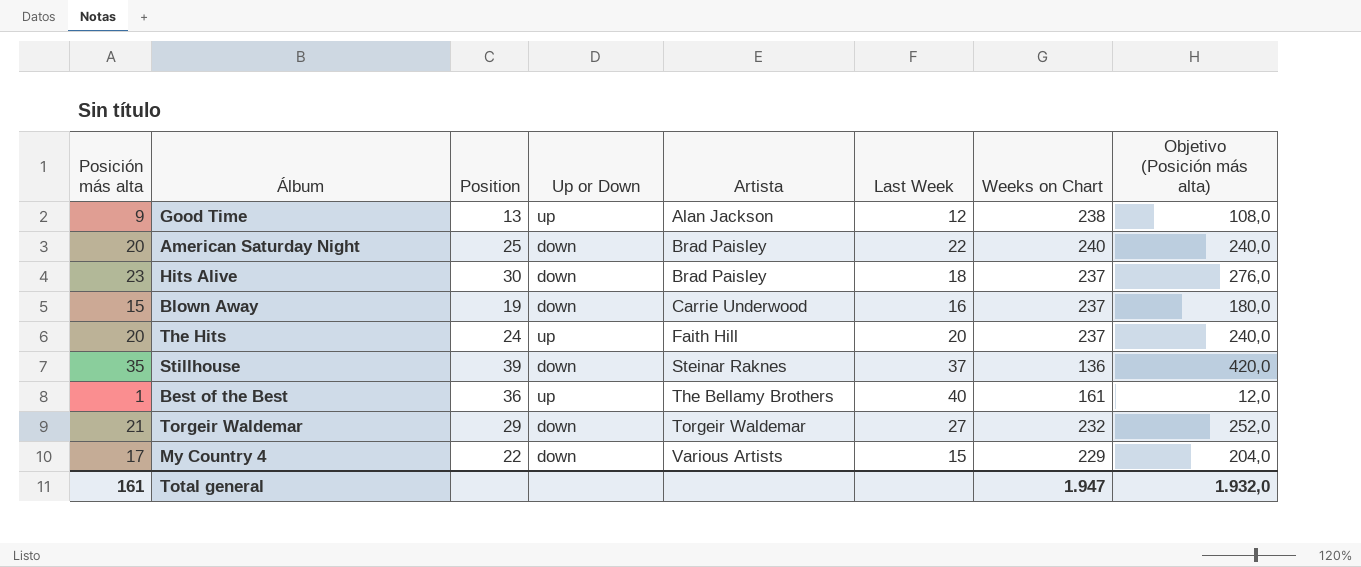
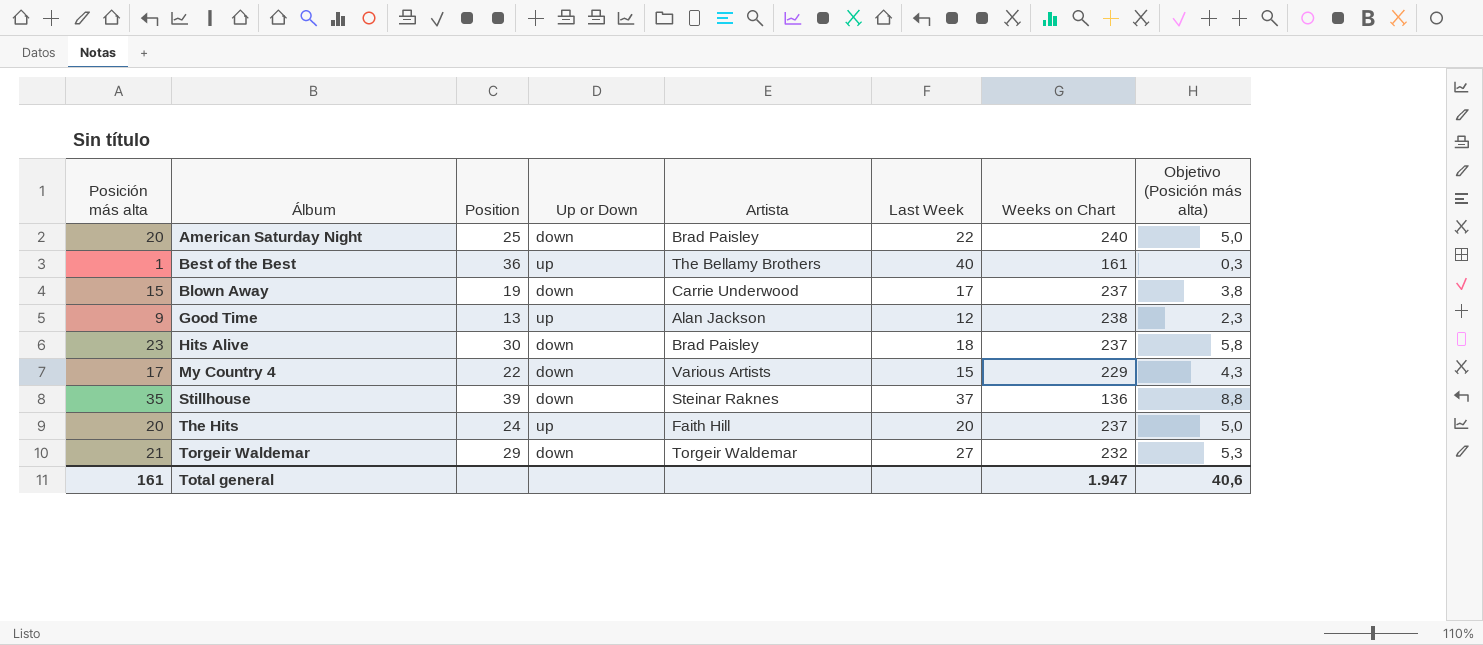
row order: Artista ascending -> Álbum ascending
column Objetivo (Posición más alta) | formula: [Posición más alta] * 12 -> [Posición más alta] * 0,25
Blown Away | Last Week: 16 -> 17
Total general | Objetivo (Posición más alta): 1.932,0 -> 40,6

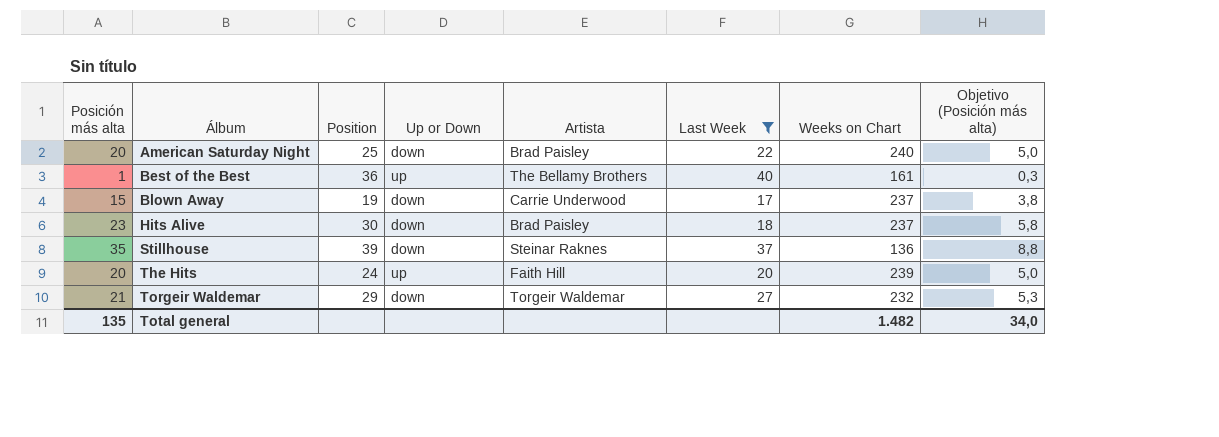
filter: none -> Last Week >= 17
The Hits | Weeks on Chart: 237 -> 239
Total general | Posición más alta: 161 -> 135
Total general | Weeks on Chart: 1.947 -> 1.482
Total general | Objetivo (Posición más alta): 40,6 -> 34,0

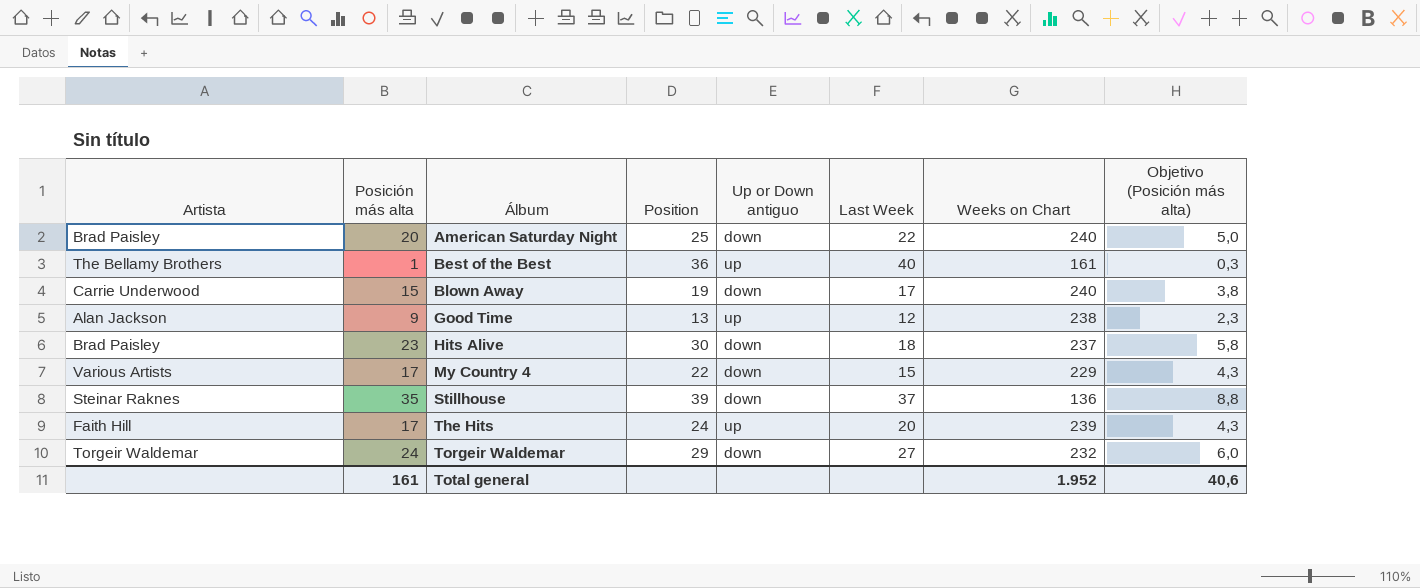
filter: Last Week >= 17 -> none
column Artista | position: 5 -> 1
column name: Up or Down -> Up or Down antiguo
Blown Away | Weeks on Chart: 237 -> 240
The Hits | Posición más alta: 20 -> 17
The Hits | Objetivo (Posición más alta): 5,0 -> 4,3
Torgeir Waldemar | Posición más alta: 21 -> 24
Torgeir Waldemar | Objetivo (Posición más alta): 5,3 -> 6,0
Total general | Posición más alta: 135 -> 161
Total general | Weeks on Chart: 1.482 -> 1.952
Total general | Objetivo (Posición más alta): 34,0 -> 40,6

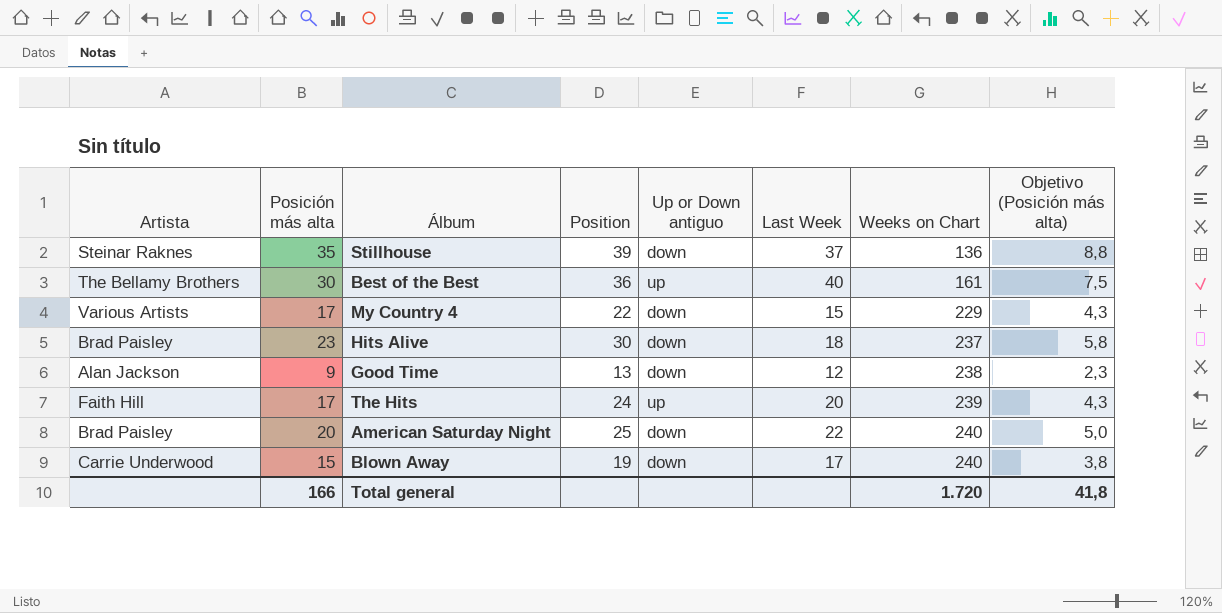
row order: Álbum ascending -> Weeks on Chart ascending
row Torgeir Waldemar: Torgeir Waldemar | 24 | 29 | down | 27 | 232 | 6,0 -> none
Best of the Best | Posición más alta: 1 -> 30
Best of the Best | Objetivo (Posición más alta): 0,3 -> 7,5
Good Time | Up or Down antiguo: up -> down
Total general | Posición más alta: 161 -> 166
Total general | Weeks on Chart: 1.952 -> 1.720
Total general | Objetivo (Posición más alta): 40,6 -> 41,8

